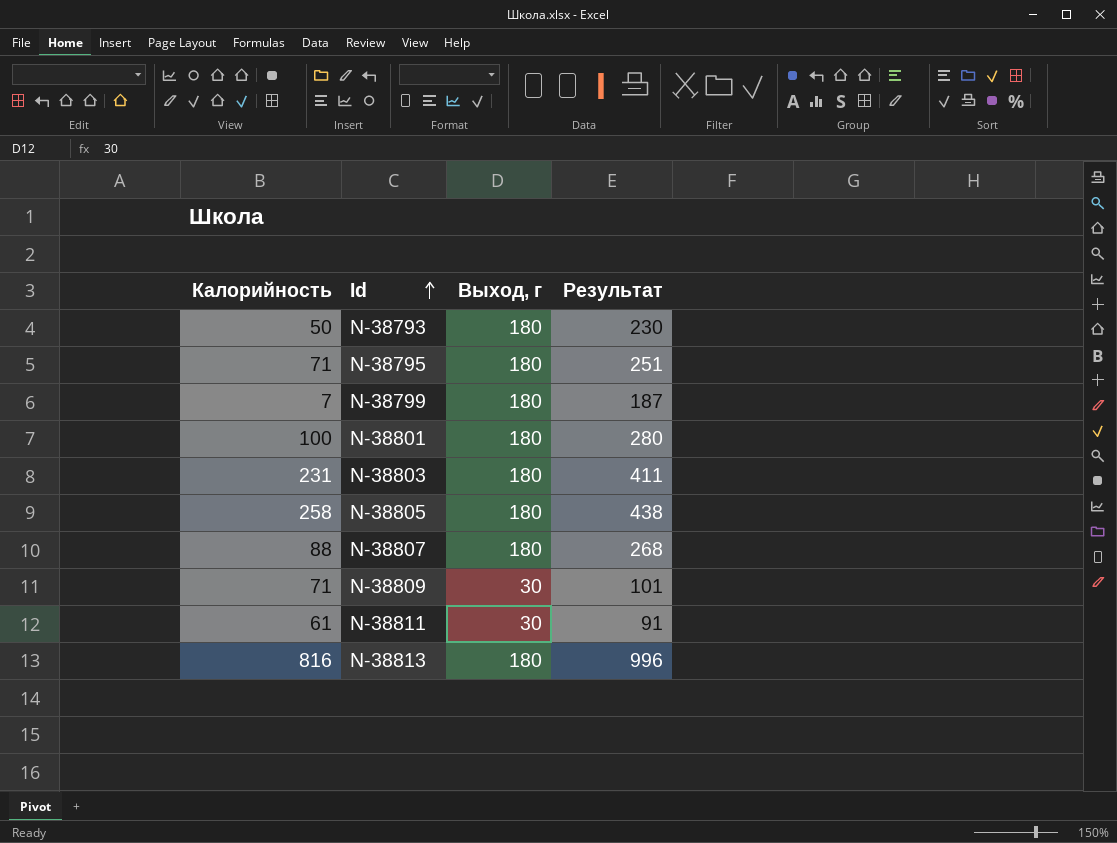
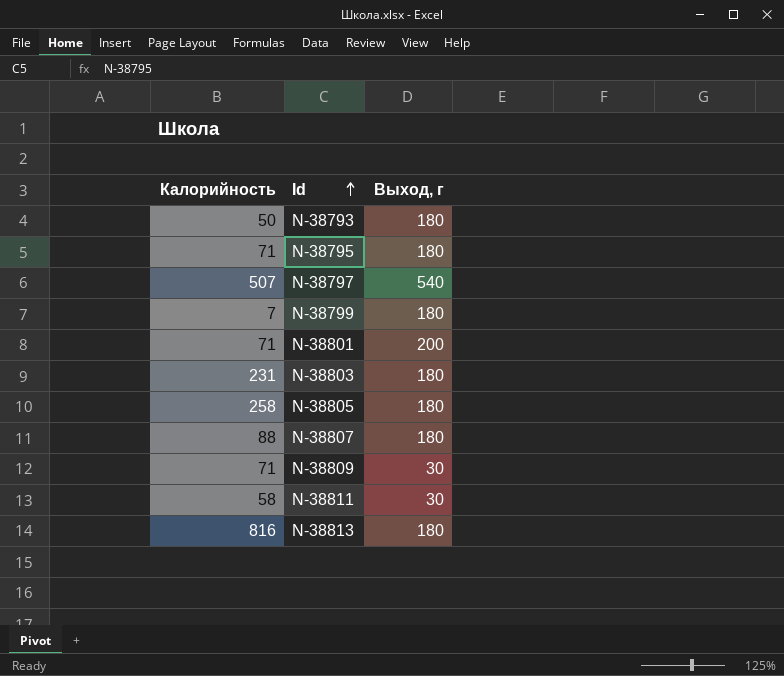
column Результат | formula: [Калорийность] + [Выход, г] -> none
row N-38797: none -> 507 | 540
N-38801 | Калорийность: 100 -> 71
N-38801 | Выход, г: 180 -> 200
N-38811 | Калорийность: 61 -> 58

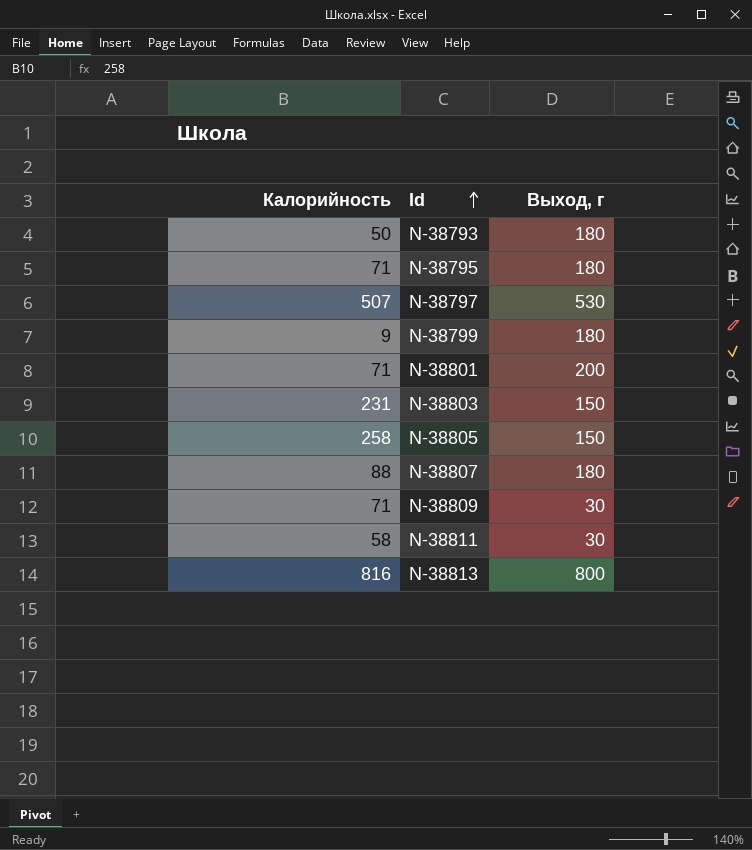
N-38797 | Выход, г: 540 -> 530
N-38799 | Калорийность: 7 -> 9
N-38803 | Выход, г: 180 -> 150
N-38805 | Выход, г: 180 -> 150
N-38813 | Выход, г: 180 -> 800

